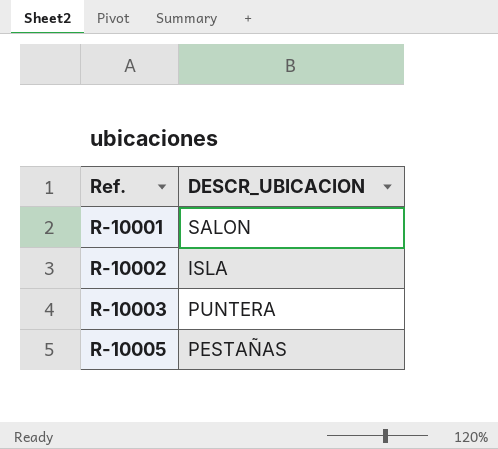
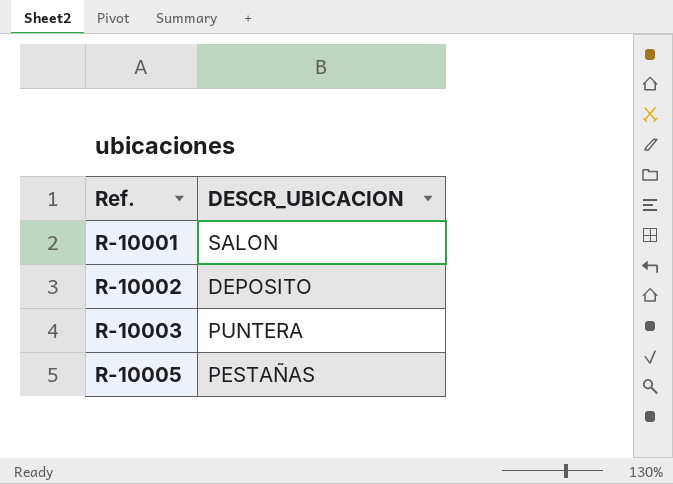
R-10002 | DESCR_UBICACION: ISLA -> DEPOSITO

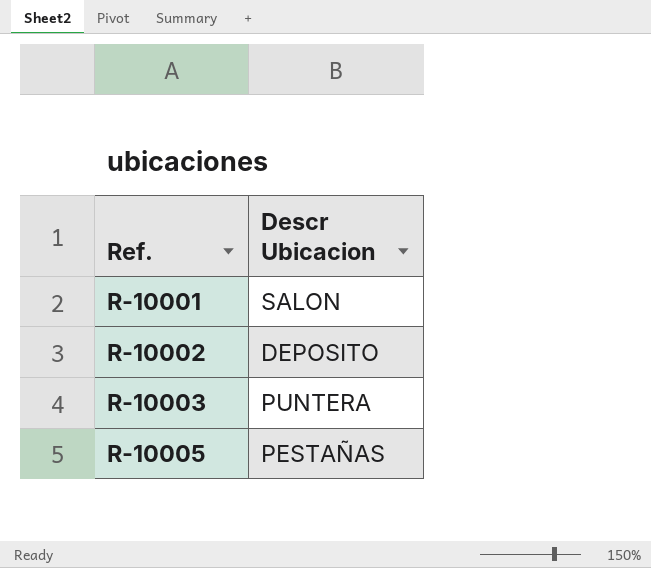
column name: DESCR_UBICACION -> Descr Ubicacion

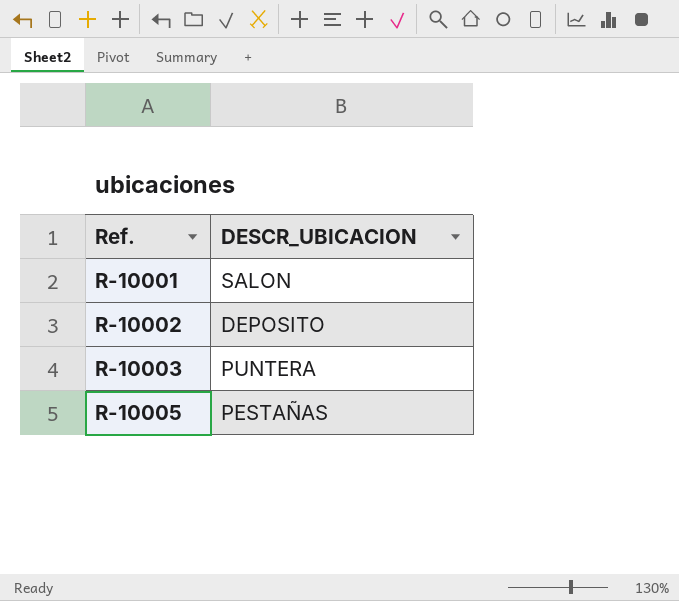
column name: Descr Ubicacion -> DESCR_UBICACION

